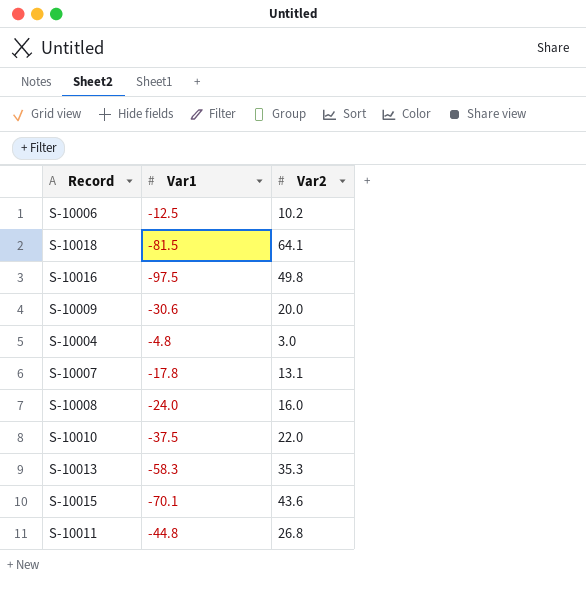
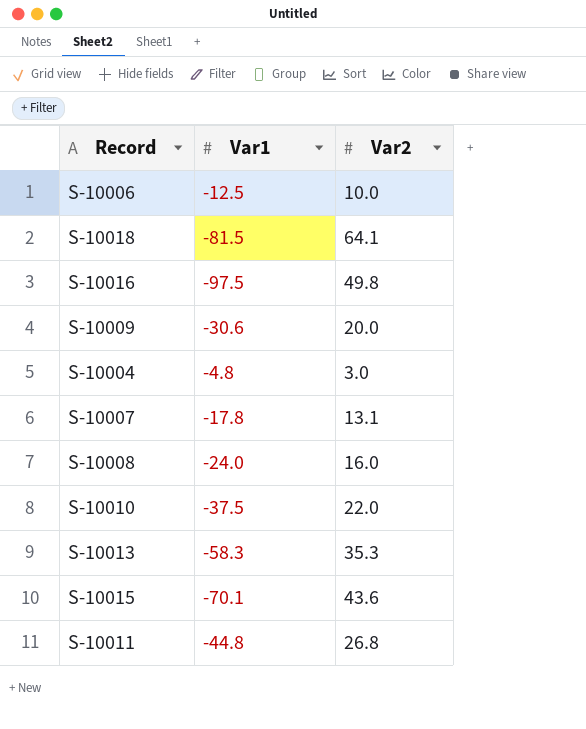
S-10006 | Var2: 10.2 -> 10.0

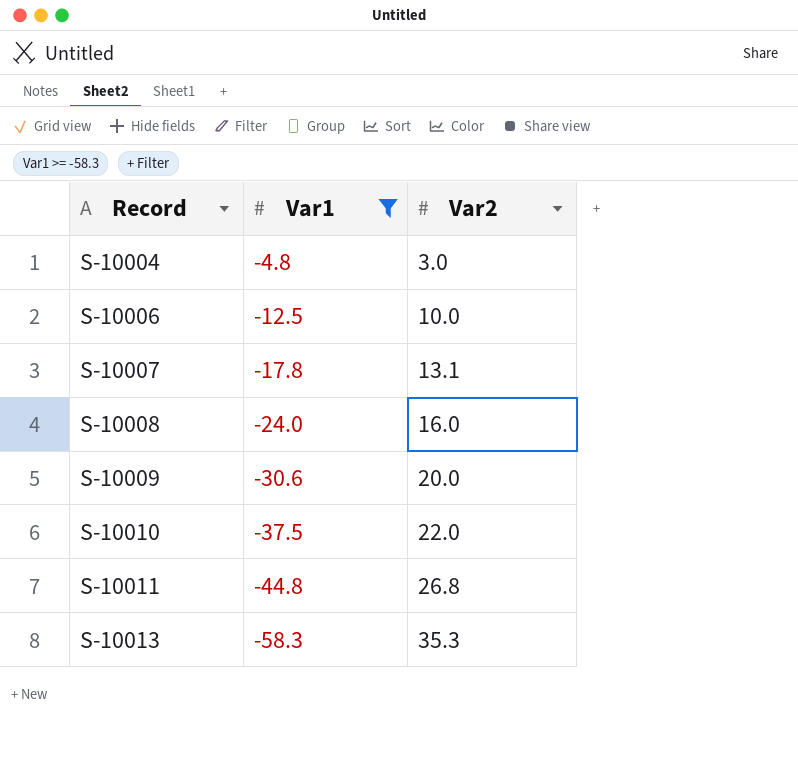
filter: none -> Var1 >= -58.3
row order: none -> Record ascending

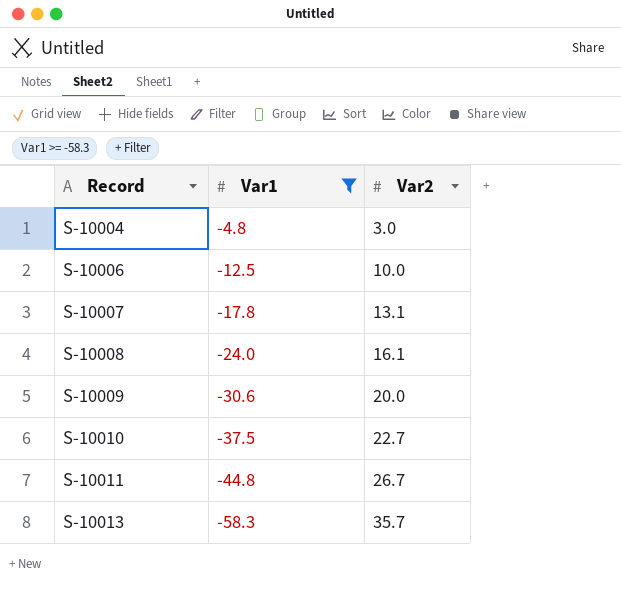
S-10008 | Var2: 16.0 -> 16.1
S-10010 | Var2: 22.0 -> 22.7
S-10011 | Var2: 26.8 -> 26.7
S-10013 | Var2: 35.3 -> 35.7

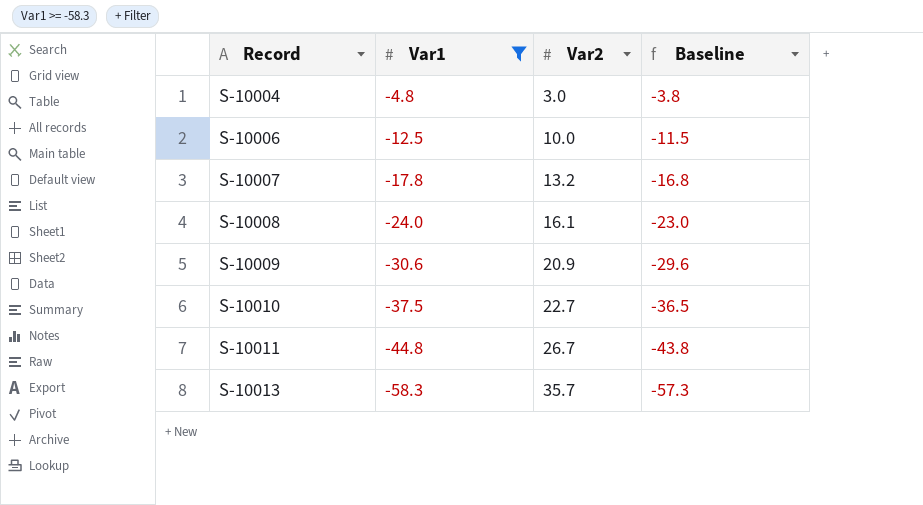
column Baseline | formula: none -> [Var1] + 1
S-10007 | Var2: 13.1 -> 13.2
S-10009 | Var2: 20.0 -> 20.9

